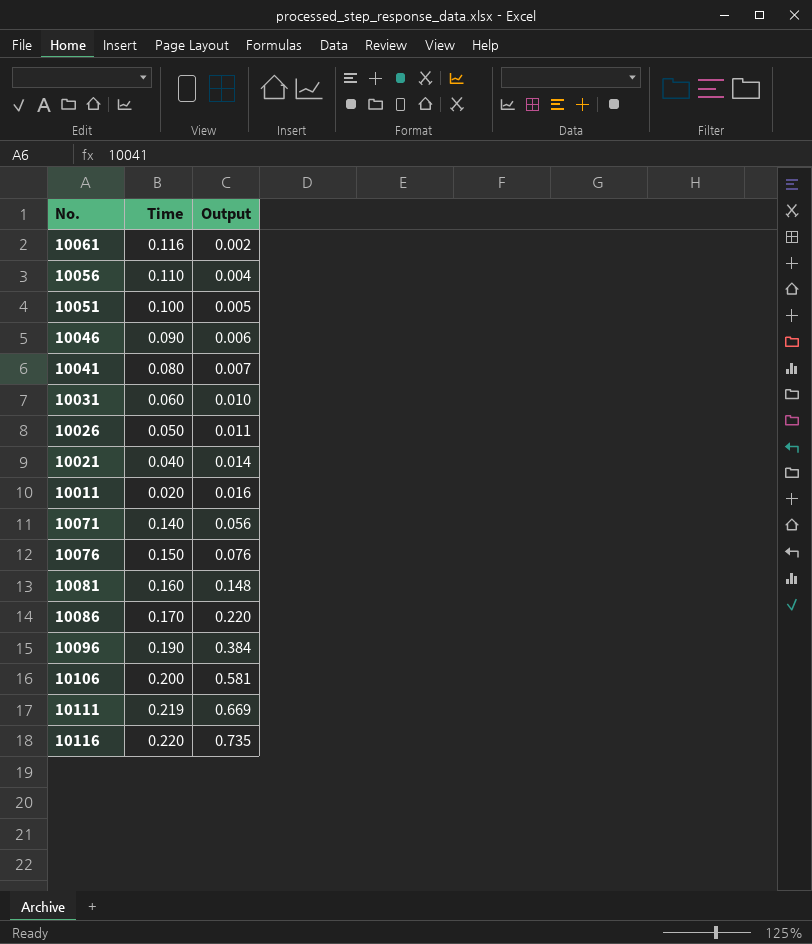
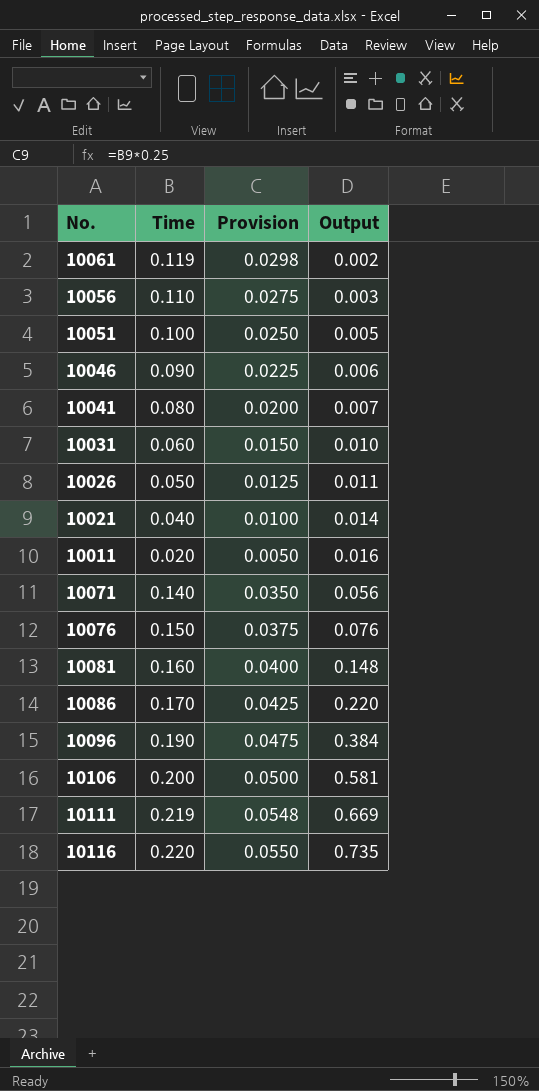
column Provision | formula: none -> [Time] * 0.25
10061 | Time: 0.116 -> 0.119
10056 | Output: 0.004 -> 0.003

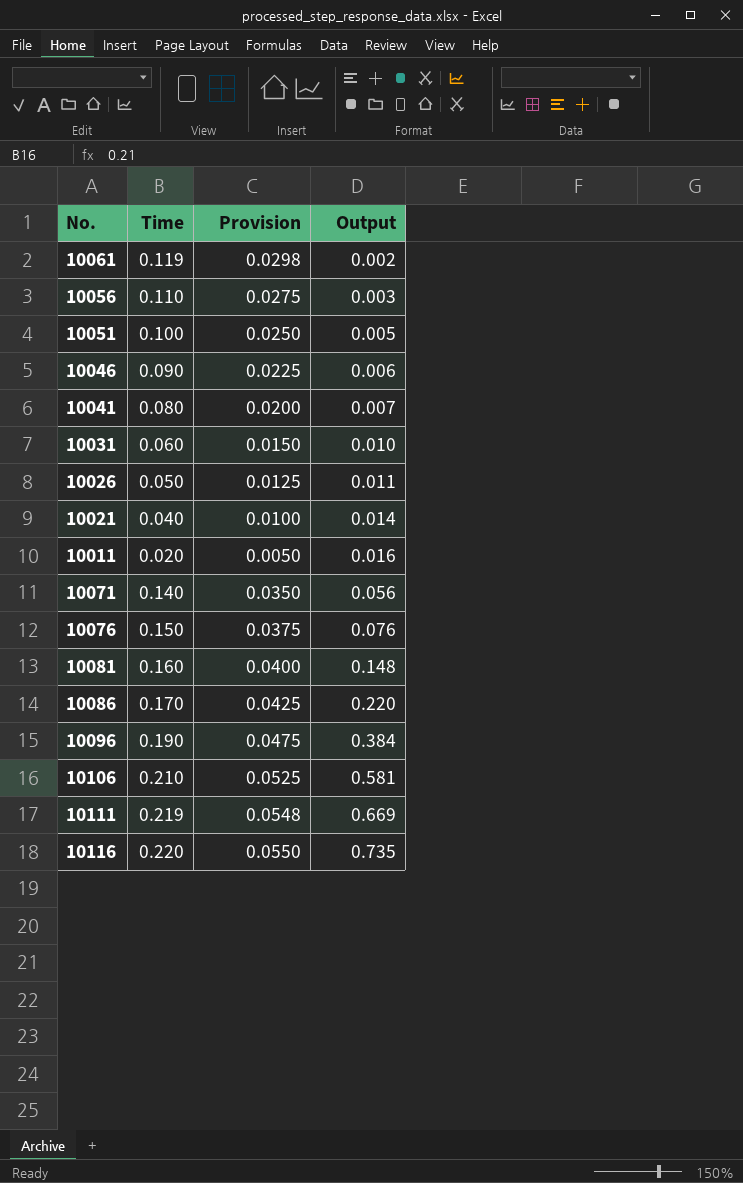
10106 | Time: 0.200 -> 0.210
10106 | Provision: 0.0500 -> 0.0525

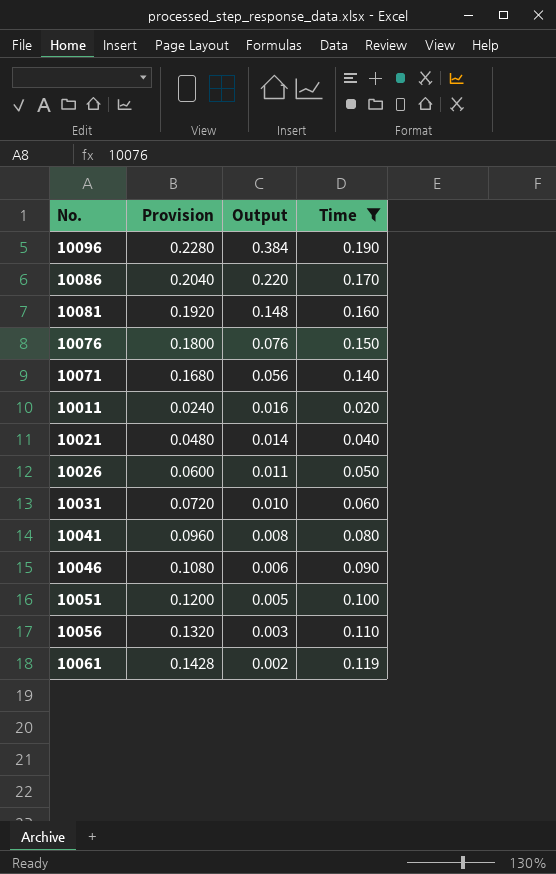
filter: none -> Time <= 0.190
row order: Output ascending -> Output descending
column Provision | formula: [Time] * 0.25 -> [Time] * 1.2
column Time | position: 2 -> 4
10041 | Output: 0.007 -> 0.008

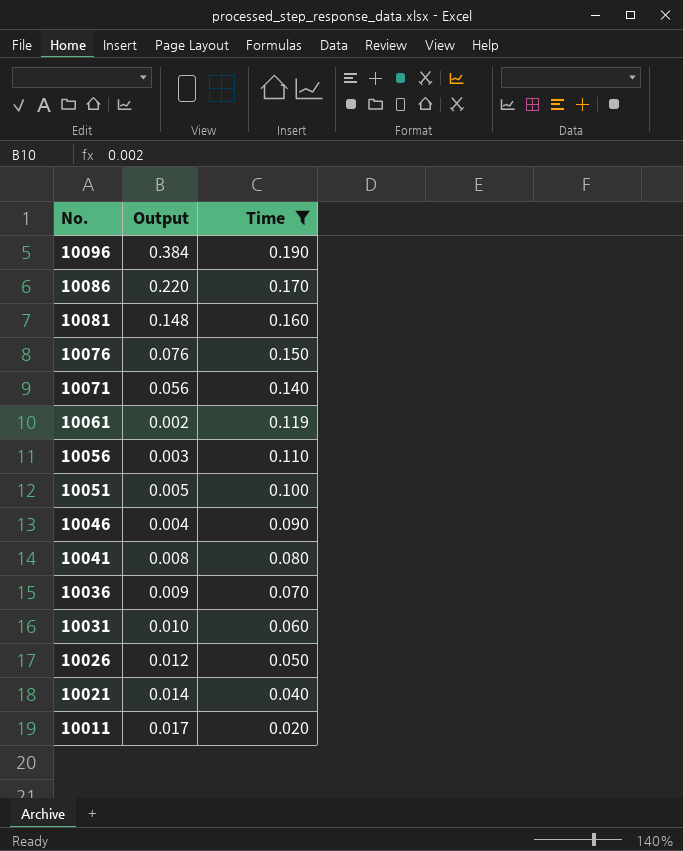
row order: Output descending -> No. descending
column Provision | formula: [Time] * 1.2 -> none
10046 | Output: 0.006 -> 0.004
row 10036: none -> 0.009 | 0.070
10026 | Output: 0.011 -> 0.012
10011 | Output: 0.016 -> 0.017

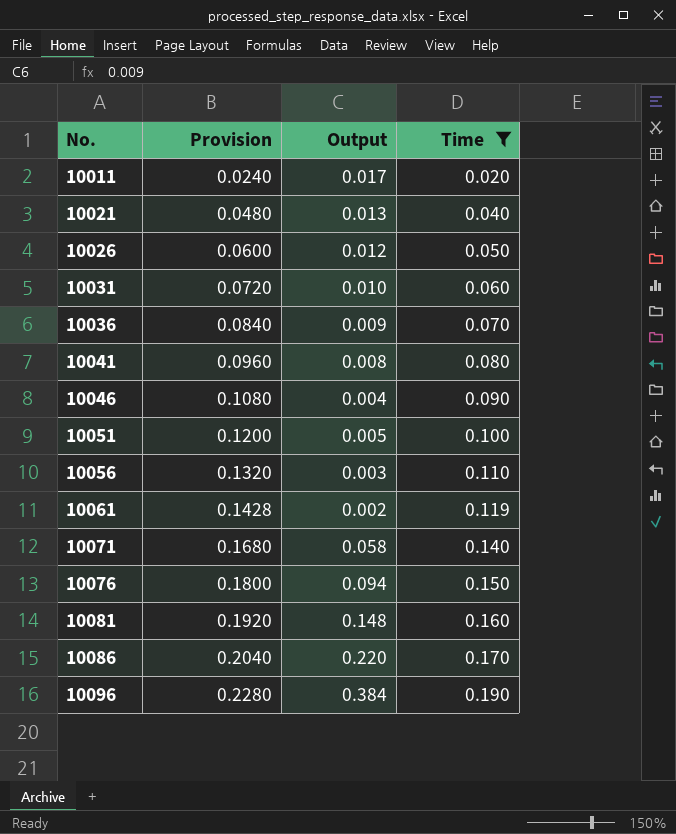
row order: No. descending -> No. ascending
column Provision | formula: none -> [Time] * 1.2
10021 | Output: 0.014 -> 0.013
10071 | Output: 0.056 -> 0.058
10076 | Output: 0.076 -> 0.094

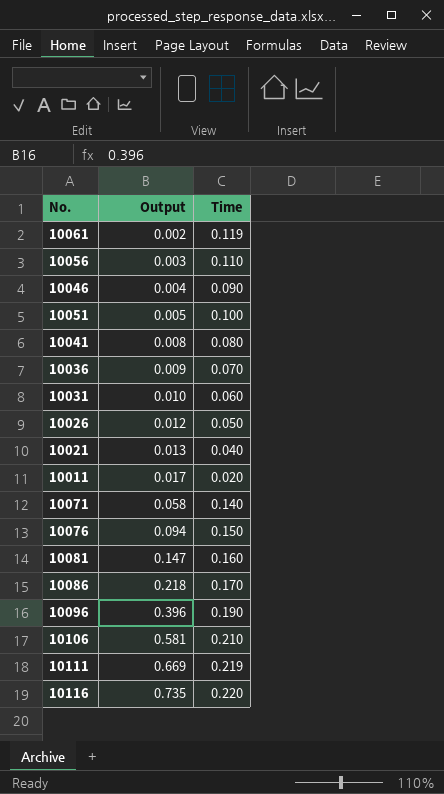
filter: Time <= 0.190 -> none
row order: No. ascending -> Output ascending
column Provision | formula: [Time] * 1.2 -> none
10081 | Output: 0.148 -> 0.147
10086 | Output: 0.220 -> 0.218
10096 | Output: 0.384 -> 0.396

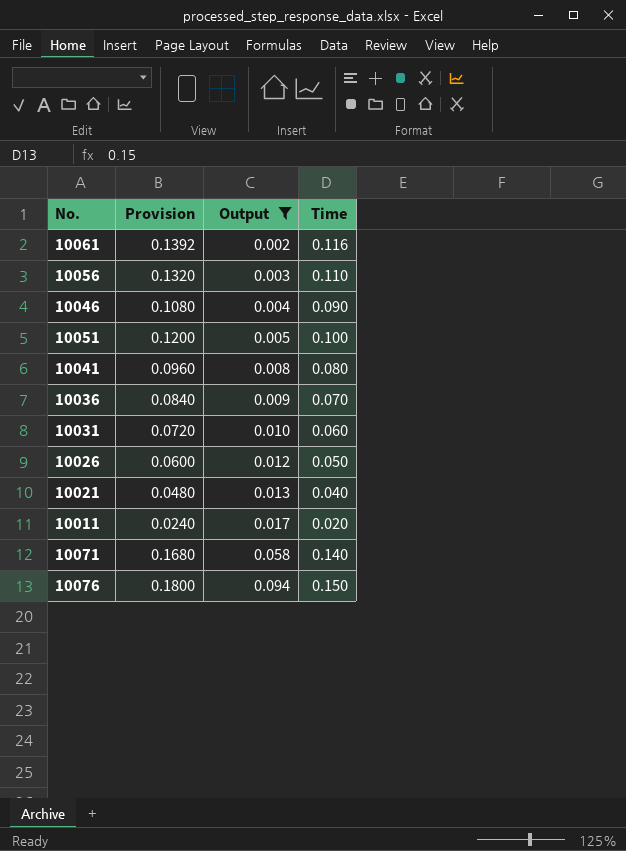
filter: none -> Output <= 0.094
column Provision | formula: none -> [Time] * 1.2
10061 | Time: 0.119 -> 0.116

